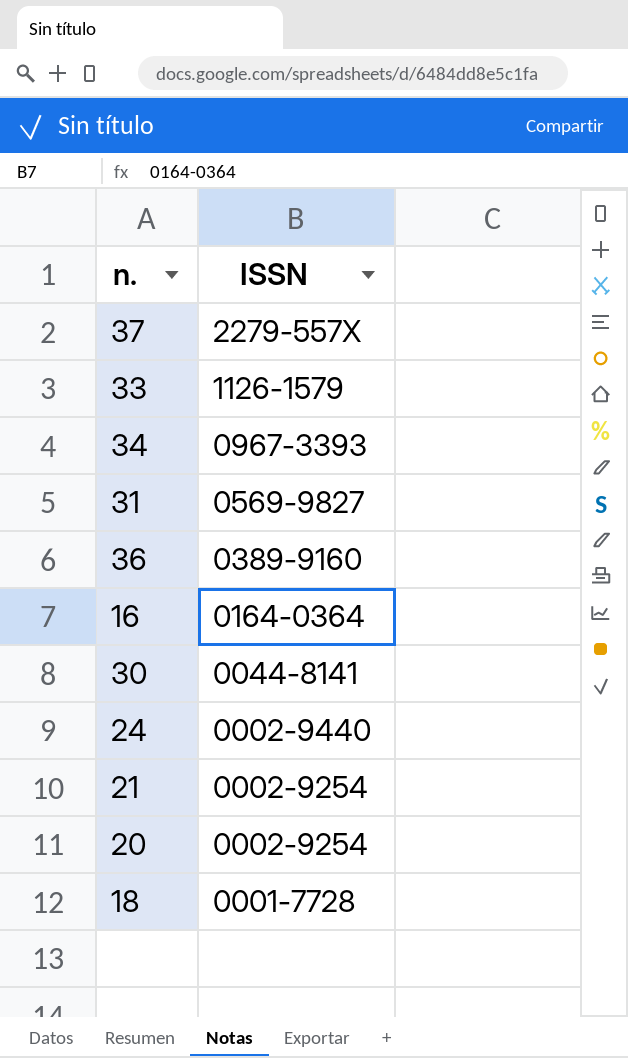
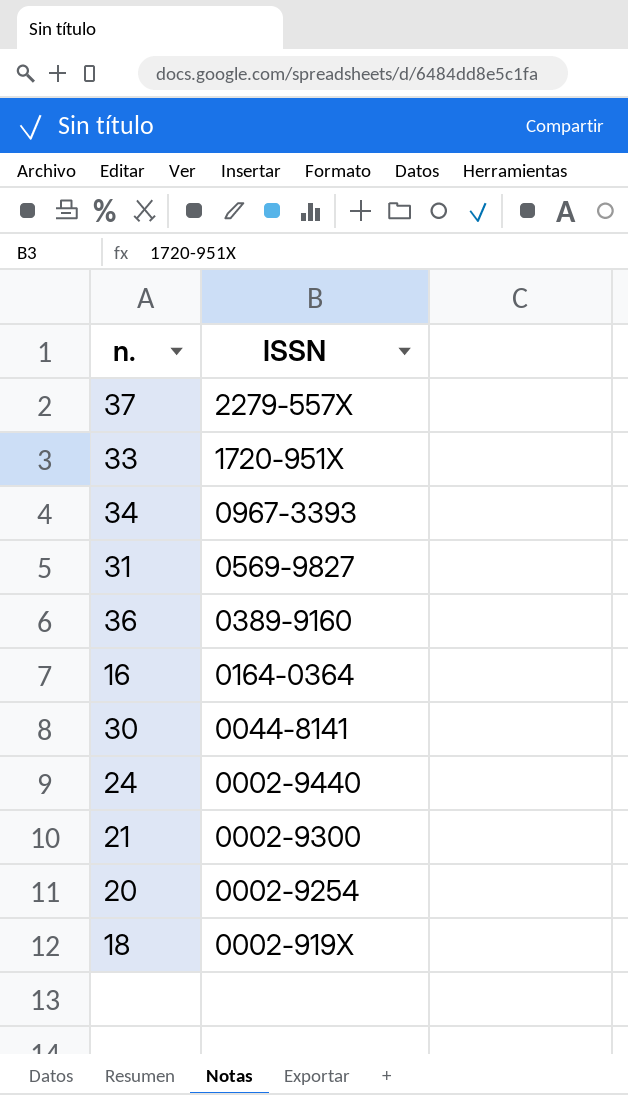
33 | ISSN: 1126-1579 -> 1720-951X
21 | ISSN: 0002-9254 -> 0002-9300
18 | ISSN: 0001-7728 -> 0002-919X

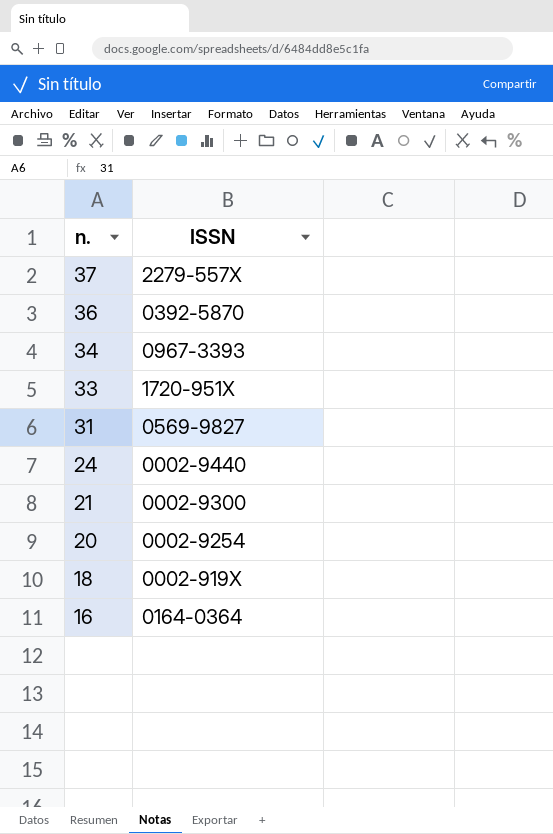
row order: ISSN descending -> n. descending
row 30: 0044-8141 -> none
36 | ISSN: 0389-9160 -> 0392-5870

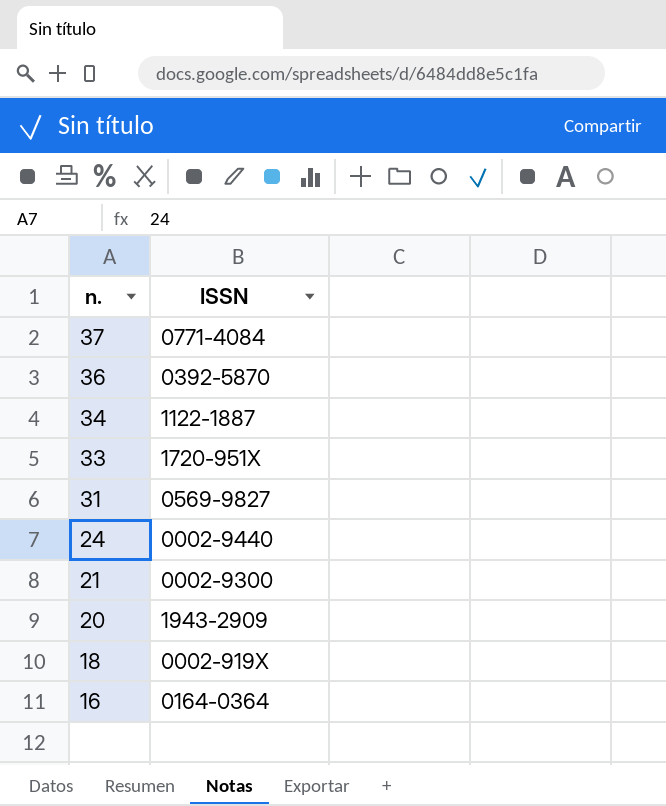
37 | ISSN: 2279-557X -> 0771-4084
34 | ISSN: 0967-3393 -> 1122-1887
20 | ISSN: 0002-9254 -> 1943-2909

